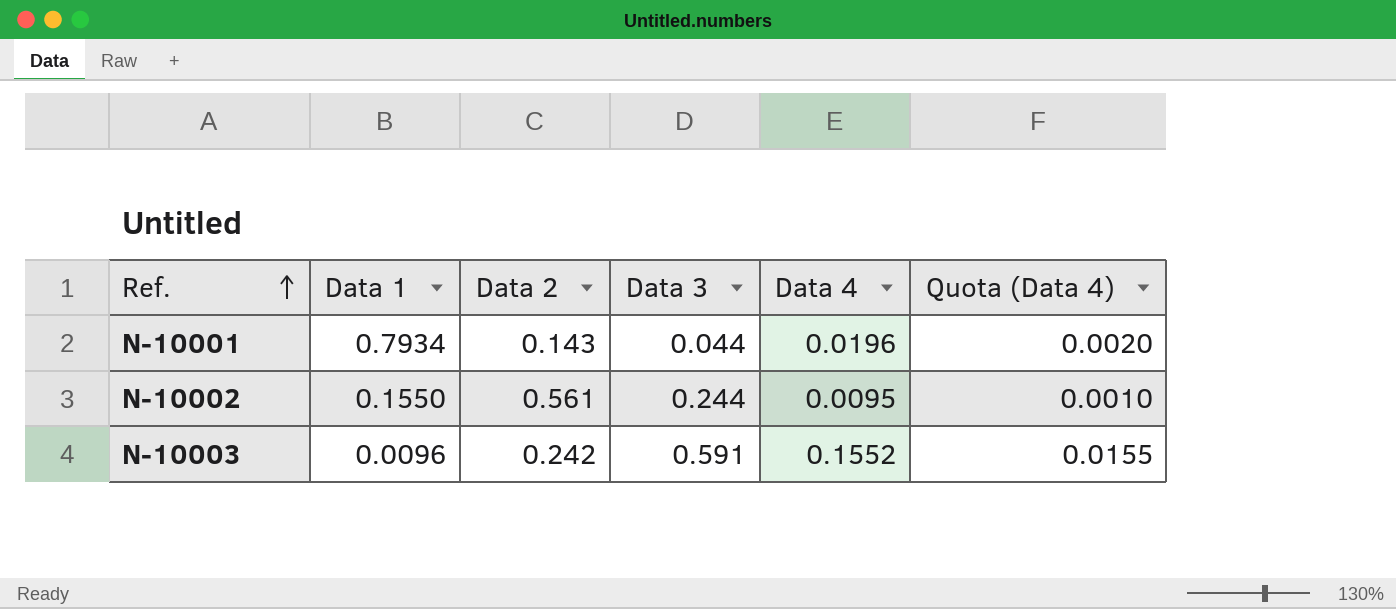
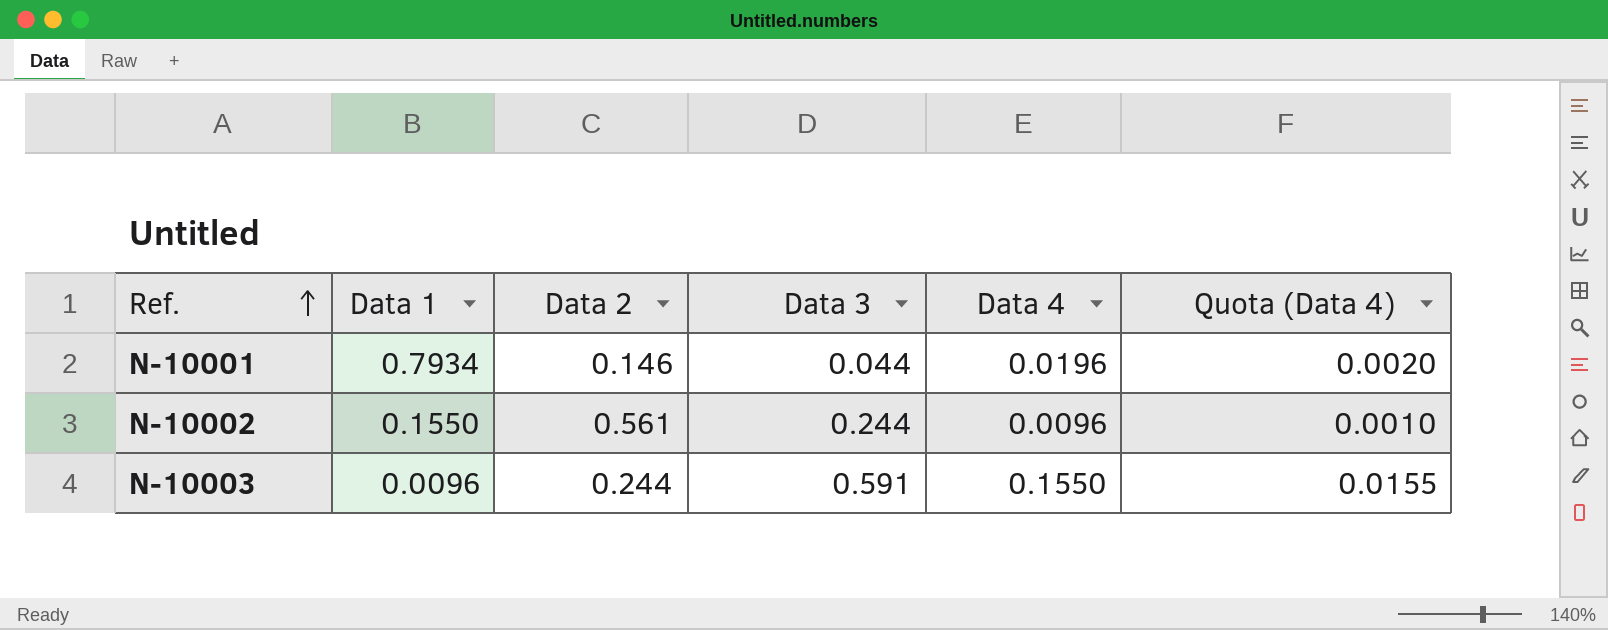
N-10001 | Data 2: 0.143 -> 0.146
N-10002 | Data 4: 0.0095 -> 0.0096
N-10003 | Data 2: 0.242 -> 0.244
N-10003 | Data 4: 0.1552 -> 0.1550

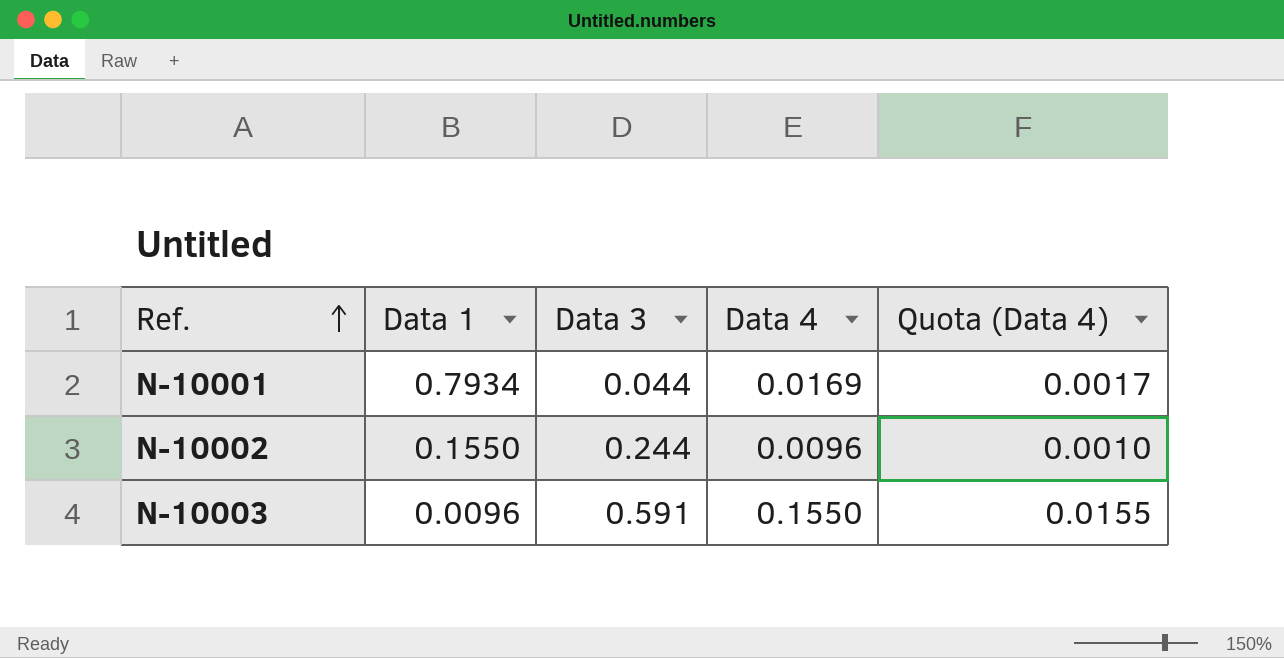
column Data 2 | position: 3 -> none
N-10001 | Data 4: 0.0196 -> 0.0169
N-10001 | Quota (Data 4): 0.0020 -> 0.0017

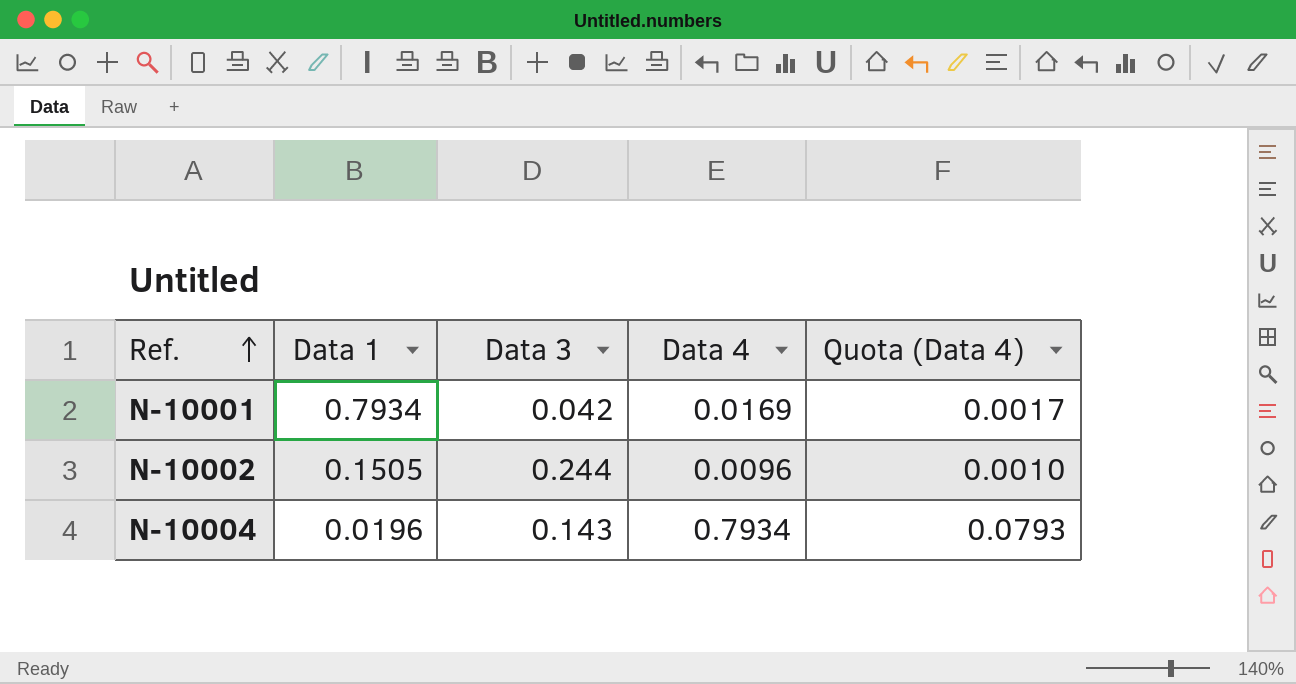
row N-10003: 0.0096 | 0.591 | 0.1550 | 0.0155 -> none
N-10001 | Data 3: 0.044 -> 0.042
N-10002 | Data 1: 0.1550 -> 0.1505
row N-10004: none -> 0.0196 | 0.143 | 0.7934 | 0.0793

